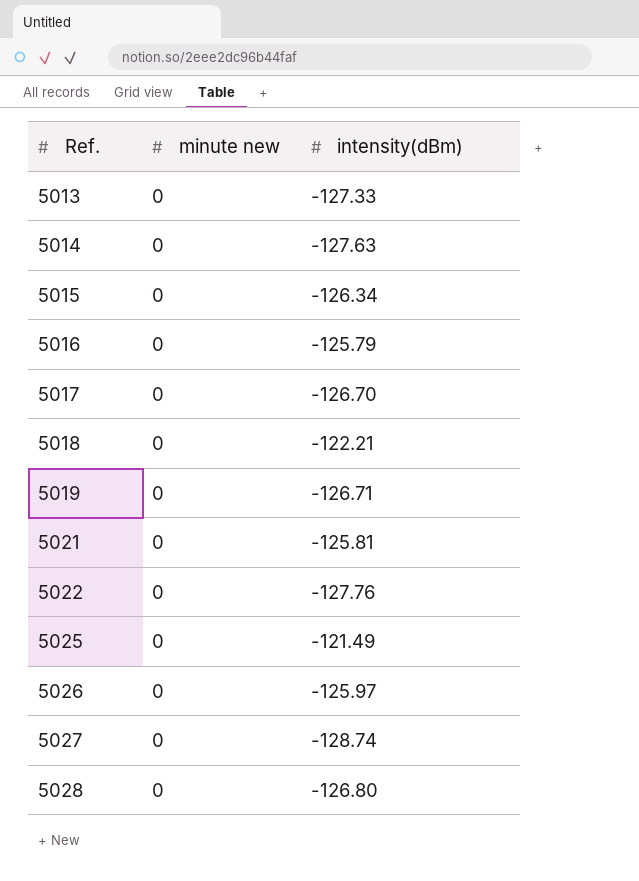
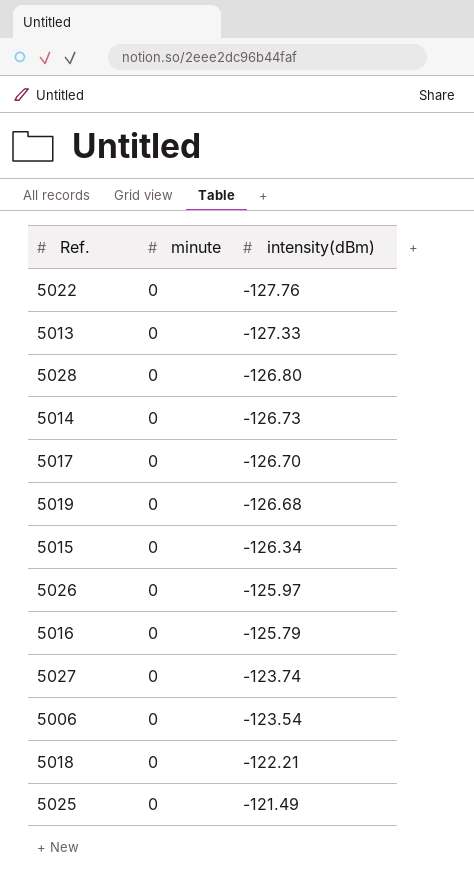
row order: Ref. ascending -> intensity(dBm) ascending
column name: minute new -> minute
row 5021: 0 | -125.81 -> none
5014 | intensity(dBm): -127.63 -> -126.73
5019 | intensity(dBm): -126.71 -> -126.68
5027 | intensity(dBm): -128.74 -> -123.74
row 5006: none -> 0 | -123.54

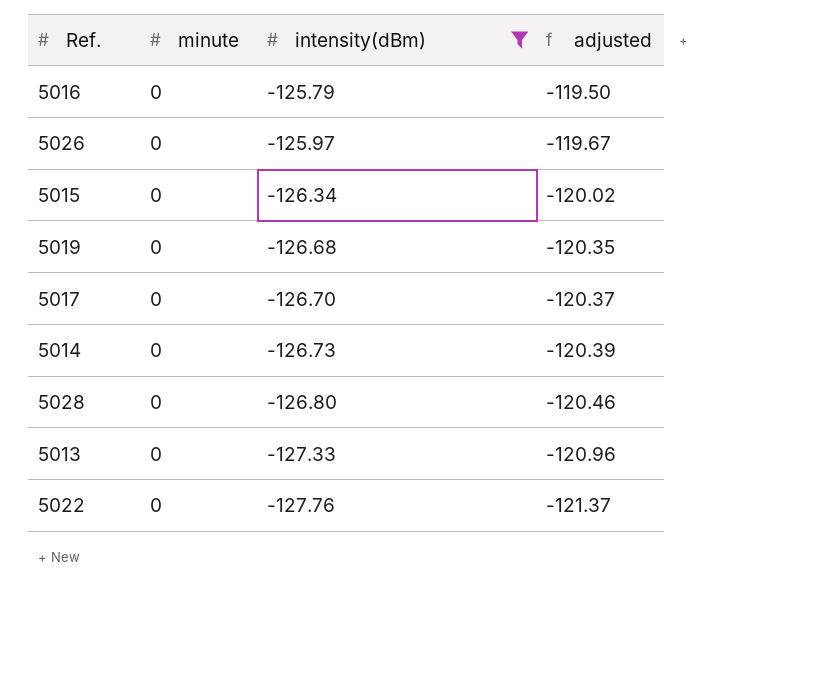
filter: none -> intensity(dBm) <= -125.79
row order: intensity(dBm) ascending -> intensity(dBm) descending
column adjusted | formula: none -> [intensity(dBm)] * 0.95

